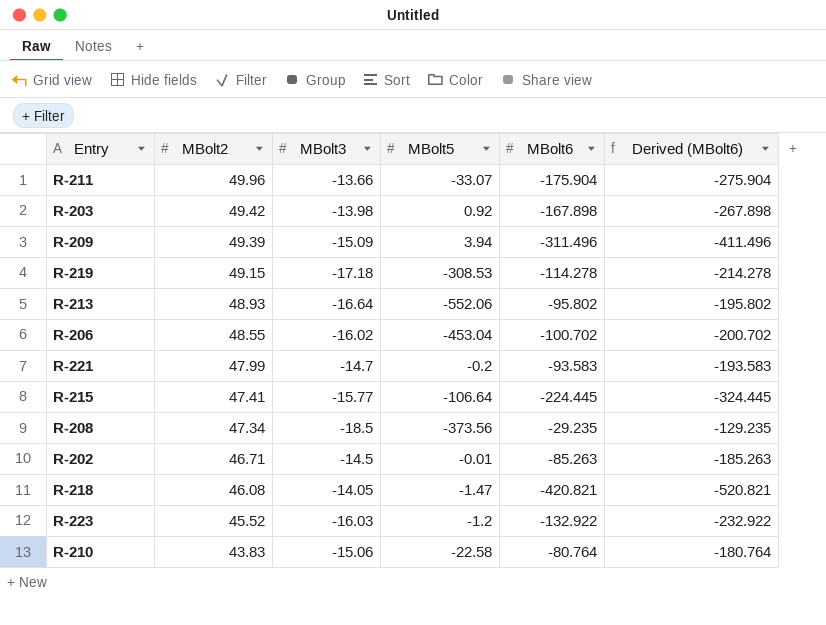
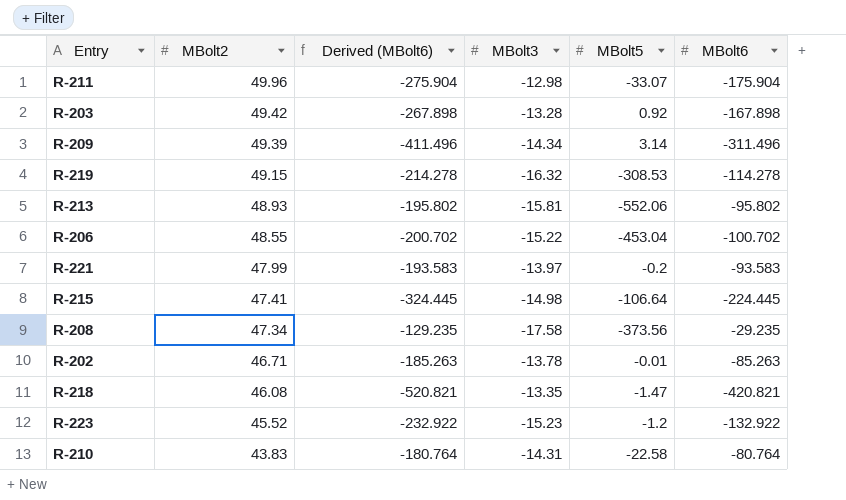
column Derived (MBolt6) | position: 6 -> 3
R-211 | MBolt3: -13.66 -> -12.98
R-203 | MBolt3: -13.98 -> -13.28
R-209 | MBolt3: -15.09 -> -14.34
R-209 | MBolt5: 3.94 -> 3.14
R-219 | MBolt3: -17.18 -> -16.32
R-213 | MBolt3: -16.64 -> -15.81
R-206 | MBolt3: -16.02 -> -15.22
R-221 | MBolt3: -14.7 -> -13.97
R-215 | MBolt3: -15.77 -> -14.98
R-208 | MBolt3: -18.5 -> -17.58
R-202 | MBolt3: -14.5 -> -13.78
R-218 | MBolt3: -14.05 -> -13.35
R-223 | MBolt3: -16.03 -> -15.23
R-210 | MBolt3: -15.06 -> -14.31

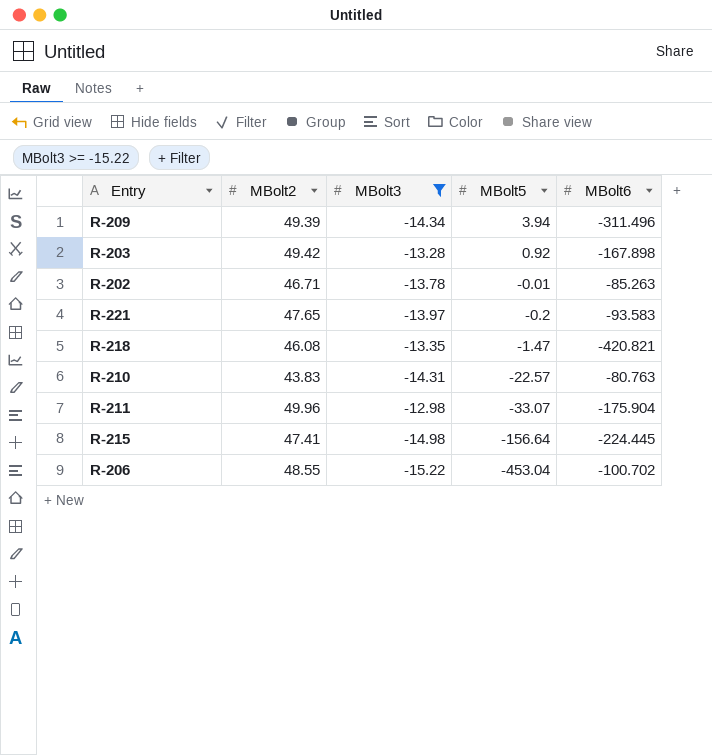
filter: none -> MBolt3 >= -15.22
row order: MBolt2 descending -> MBolt5 descending
column Derived (MBolt6) | formula: [MBolt6] - 100 -> none
R-209 | MBolt5: 3.14 -> 3.94
R-221 | MBolt2: 47.99 -> 47.65
R-210 | MBolt5: -22.58 -> -22.57
R-210 | MBolt6: -80.764 -> -80.763
R-215 | MBolt5: -106.64 -> -156.64

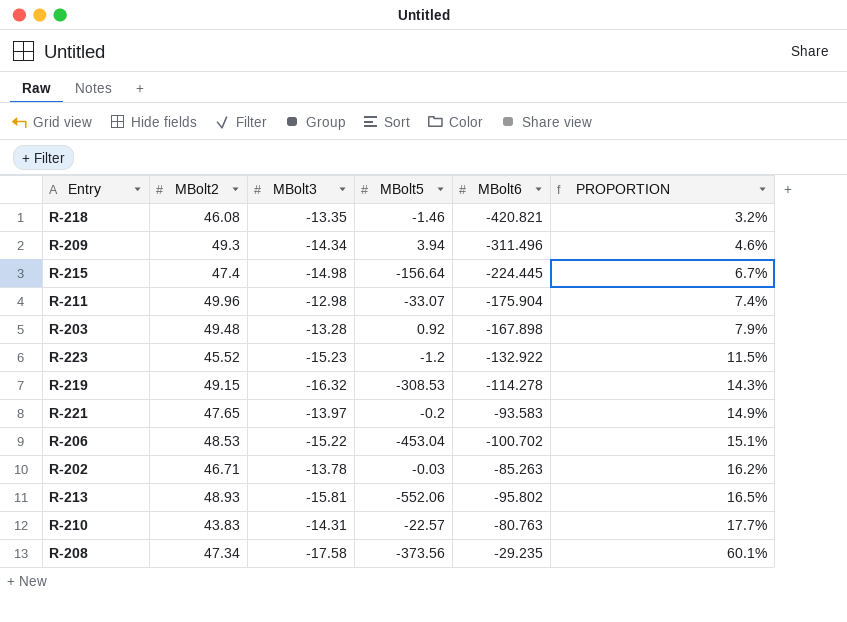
filter: MBolt3 >= -15.22 -> none
row order: MBolt5 descending -> PROPORTION ascending
column PROPORTION | formula: none -> [MBolt3] / [MBolt6]
R-218 | MBolt5: -1.47 -> -1.46
R-209 | MBolt2: 49.39 -> 49.3
R-215 | MBolt2: 47.41 -> 47.4
R-203 | MBolt2: 49.42 -> 49.48
R-206 | MBolt2: 48.55 -> 48.53
R-202 | MBolt5: -0.01 -> -0.03

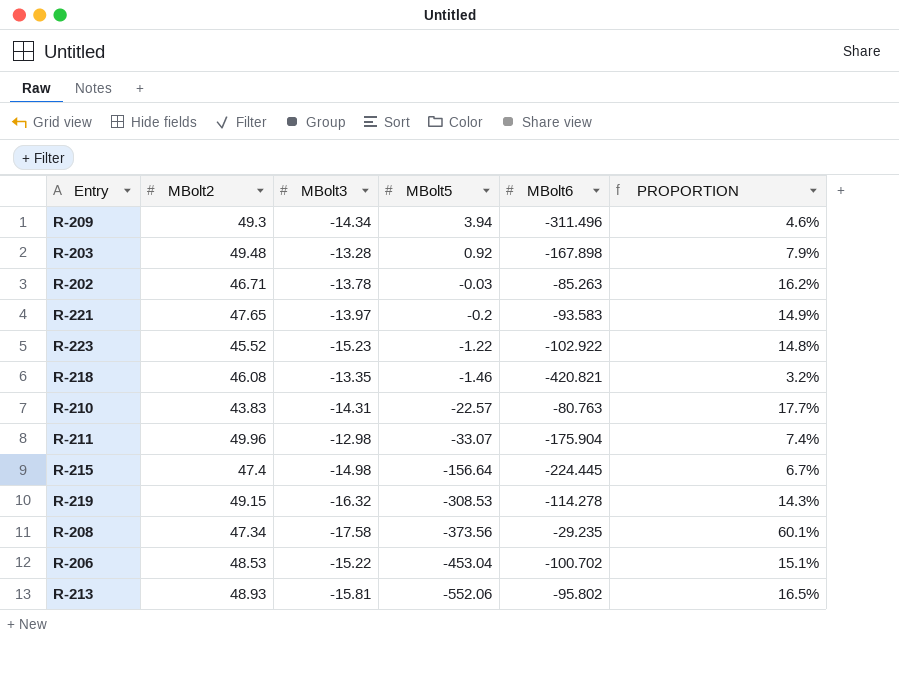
row order: PROPORTION ascending -> MBolt5 descending
R-223 | MBolt5: -1.2 -> -1.22
R-223 | MBolt6: -132.922 -> -102.922
R-223 | PROPORTION: 11.5% -> 14.8%

